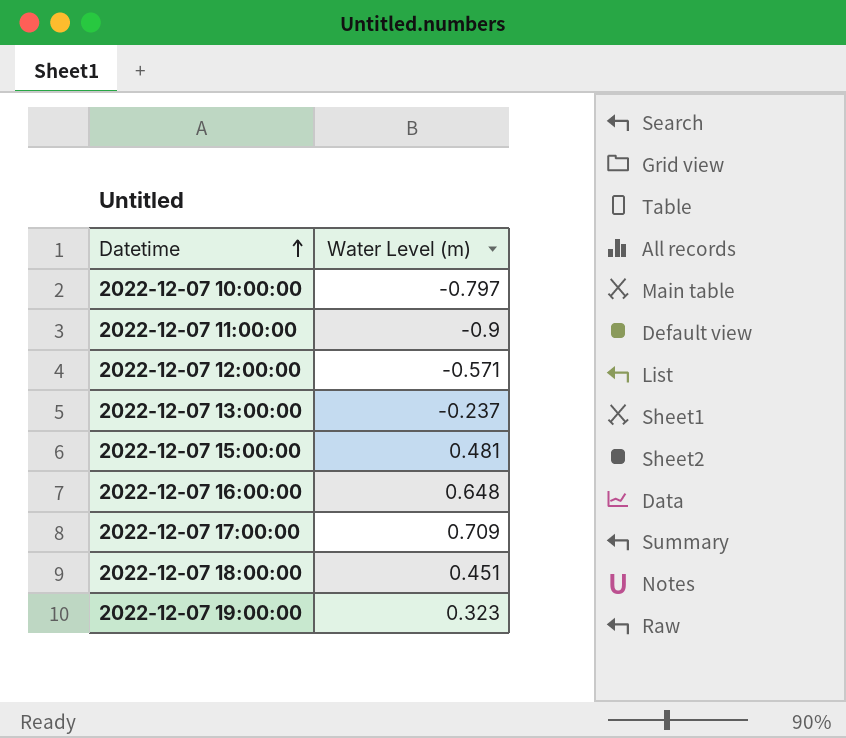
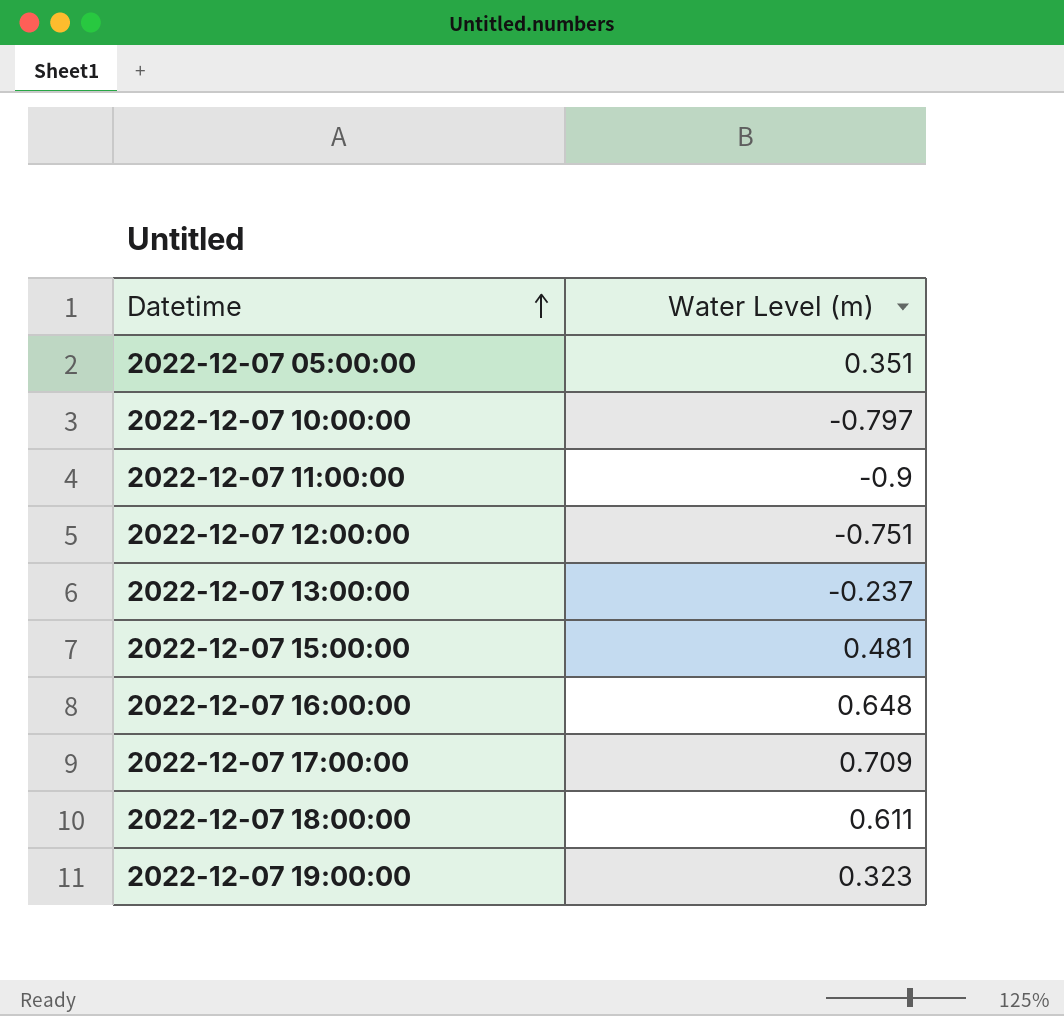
row 2022-12-07 05:00:00: none -> 0.351
2022-12-07 12:00:00 | Water Level (m): -0.571 -> -0.751
2022-12-07 18:00:00 | Water Level (m): 0.451 -> 0.611

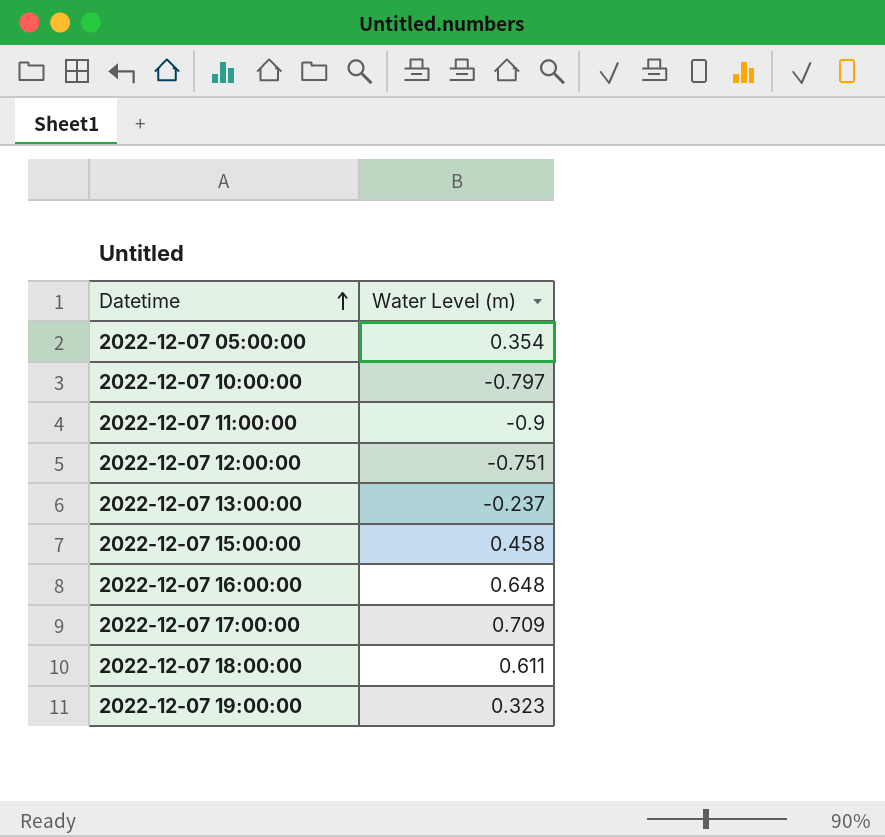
2022-12-07 05:00:00 | Water Level (m): 0.351 -> 0.354
2022-12-07 15:00:00 | Water Level (m): 0.481 -> 0.458

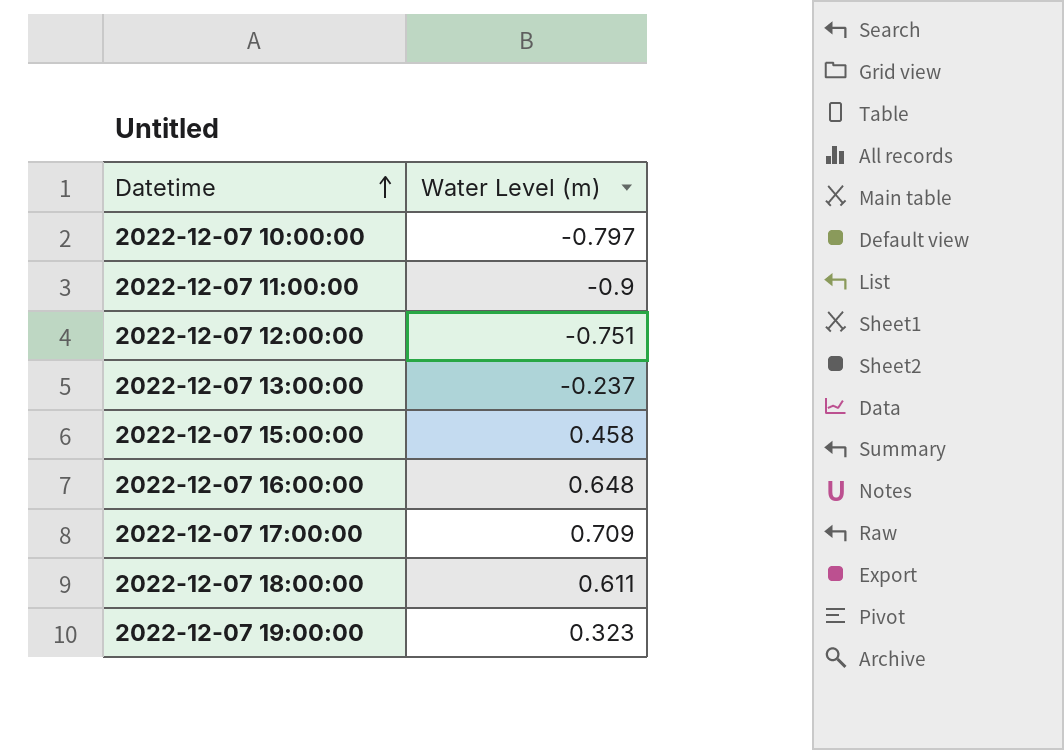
row 2022-12-07 05:00:00: 0.354 -> none

